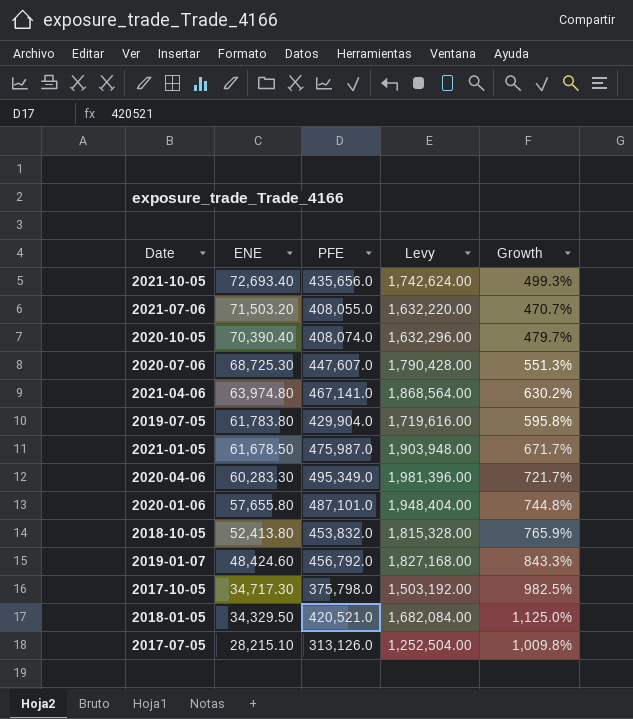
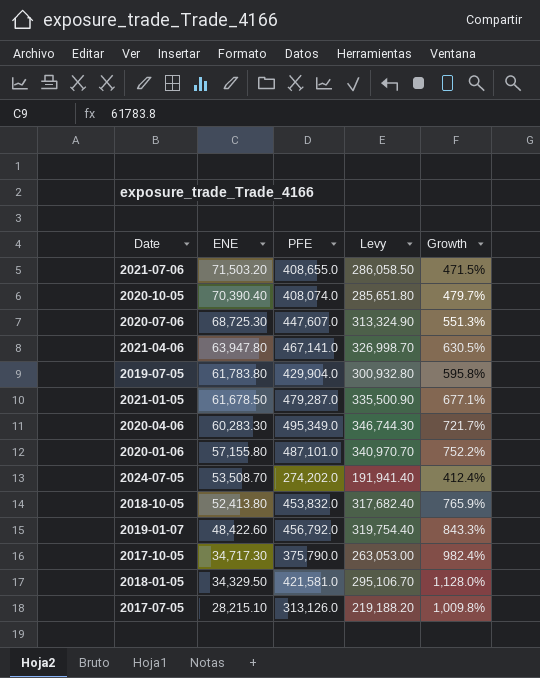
column Levy | formula: [PFE] * 4 -> [PFE] * 0.7
row 2021-10-05: 72,693.40 | 435,656.0 | 1,742,624.00 | 499.3% -> none
2021-07-06 | PFE: 408,055.0 -> 408,655.0
2021-07-06 | Growth: 470.7% -> 471.5%
2021-04-06 | ENE: 63,974.80 -> 63,947.80
2021-04-06 | Growth: 630.2% -> 630.5%
2021-01-05 | PFE: 475,987.0 -> 479,287.0
2021-01-05 | Growth: 671.7% -> 677.1%
2020-01-06 | ENE: 57,655.80 -> 57,155.80
2020-01-06 | Growth: 744.8% -> 752.2%
row 2024-07-05: none -> 53,508.70 | 274,202.0 | 191,941.40 | 412.4%
2019-01-07 | ENE: 48,424.60 -> 48,422.60
2017-10-05 | PFE: 375,798.0 -> 375,790.0
2017-10-05 | Growth: 982.5% -> 982.4%
2018-01-05 | PFE: 420,521.0 -> 421,581.0
2018-01-05 | Growth: 1,125.0% -> 1,128.0%

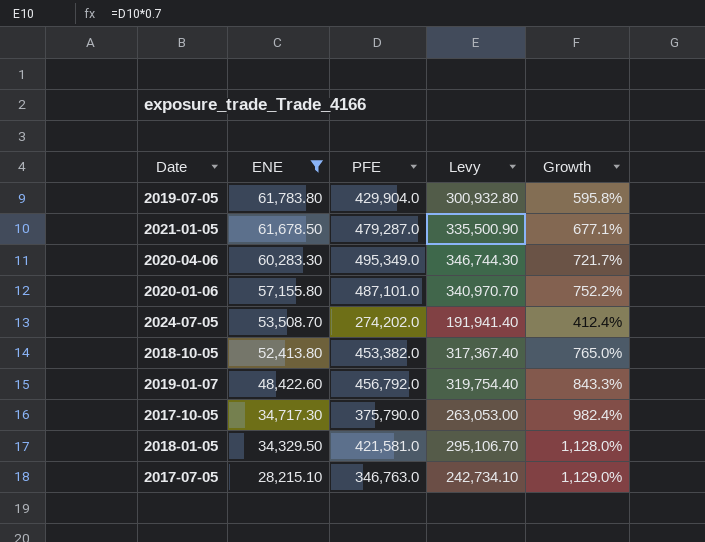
filter: none -> ENE <= 61,783.80
2018-10-05 | PFE: 453,832.0 -> 453,382.0
2018-10-05 | Levy: 317,682.40 -> 317,367.40
2018-10-05 | Growth: 765.9% -> 765.0%
2017-07-05 | PFE: 313,126.0 -> 346,763.0
2017-07-05 | Levy: 219,188.20 -> 242,734.10
2017-07-05 | Growth: 1,009.8% -> 1,129.0%

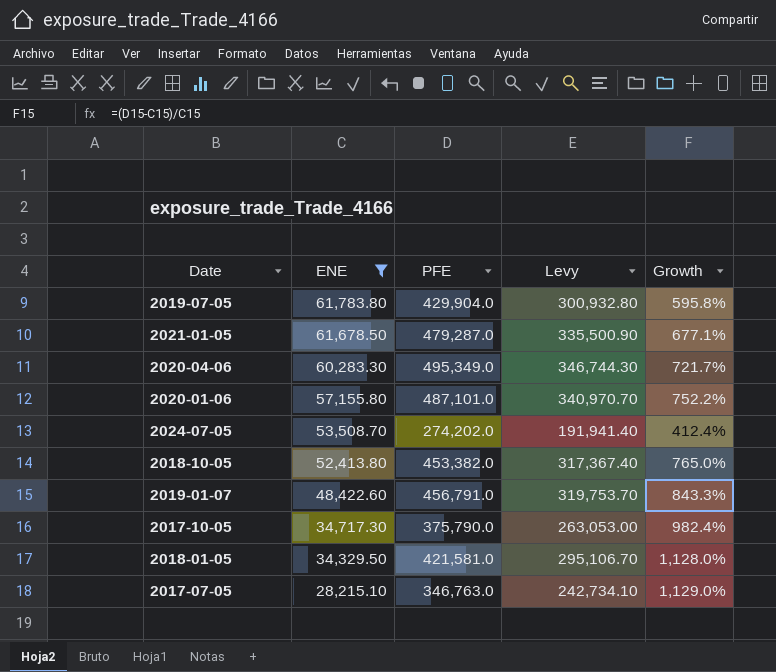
2019-01-07 | PFE: 456,792.0 -> 456,791.0
2019-01-07 | Levy: 319,754.40 -> 319,753.70

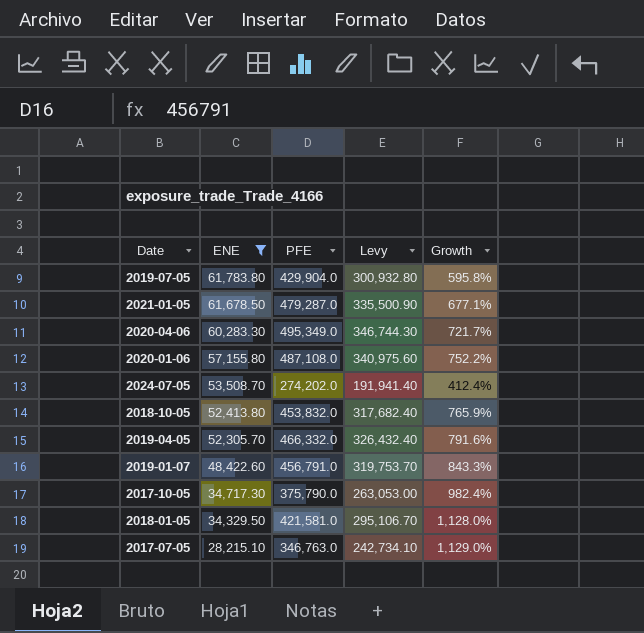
2020-01-06 | PFE: 487,101.0 -> 487,108.0
2020-01-06 | Levy: 340,970.70 -> 340,975.60
2018-10-05 | PFE: 453,382.0 -> 453,832.0
2018-10-05 | Levy: 317,367.40 -> 317,682.40
2018-10-05 | Growth: 765.0% -> 765.9%
row 2019-04-05: none -> 52,305.70 | 466,332.0 | 326,432.40 | 791.6%

